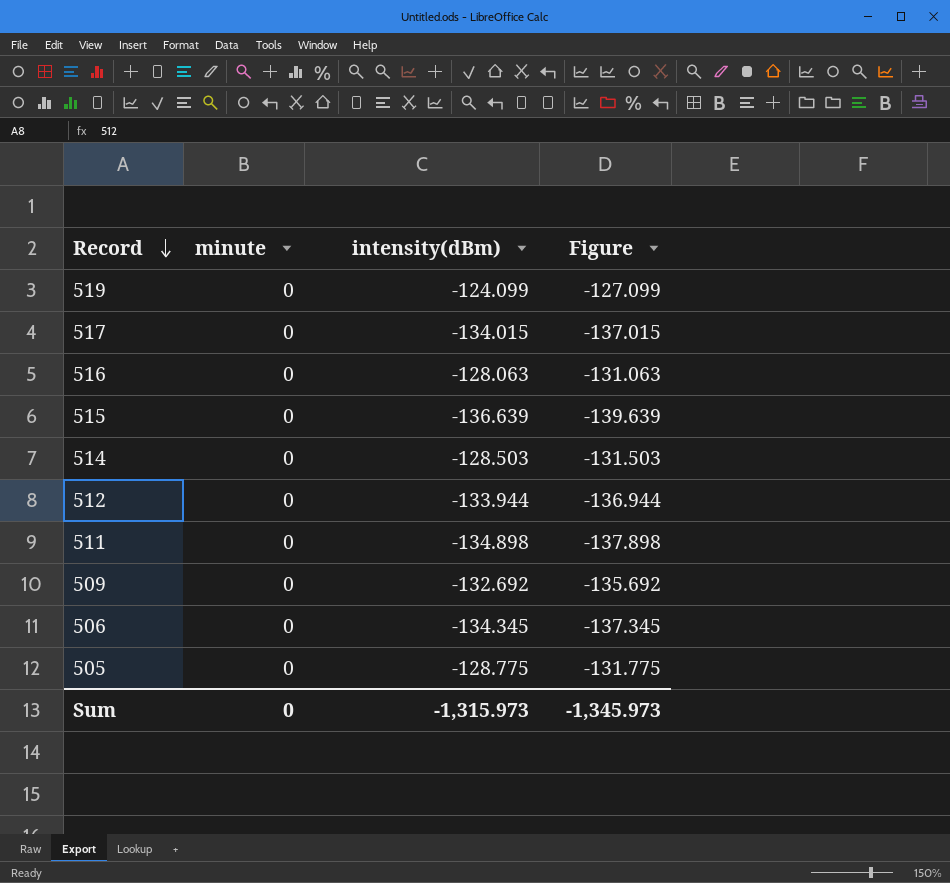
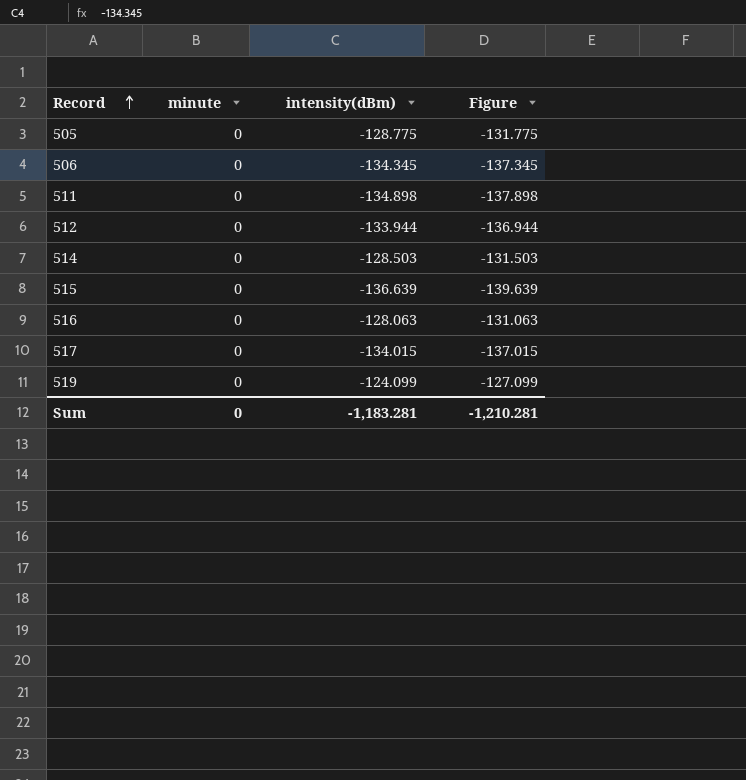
row order: Record descending -> Record ascending
row 509: 0 | -132.692 | -135.692 -> none
Sum | intensity(dBm): -1,315.973 -> -1,183.281
Sum | Figure: -1,345.973 -> -1,210.281

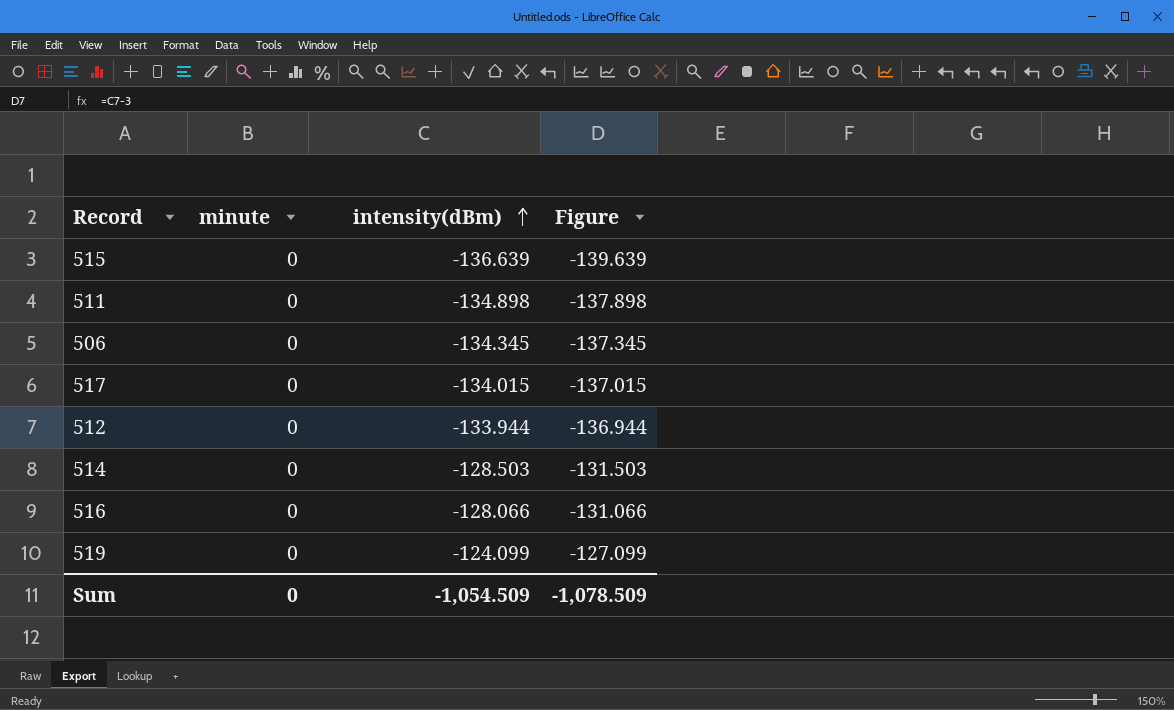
row order: Record ascending -> intensity(dBm) ascending
row 505: 0 | -128.775 | -131.775 -> none
516 | intensity(dBm): -128.063 -> -128.066
516 | Figure: -131.063 -> -131.066
Sum | intensity(dBm): -1,183.281 -> -1,054.509
Sum | Figure: -1,210.281 -> -1,078.509

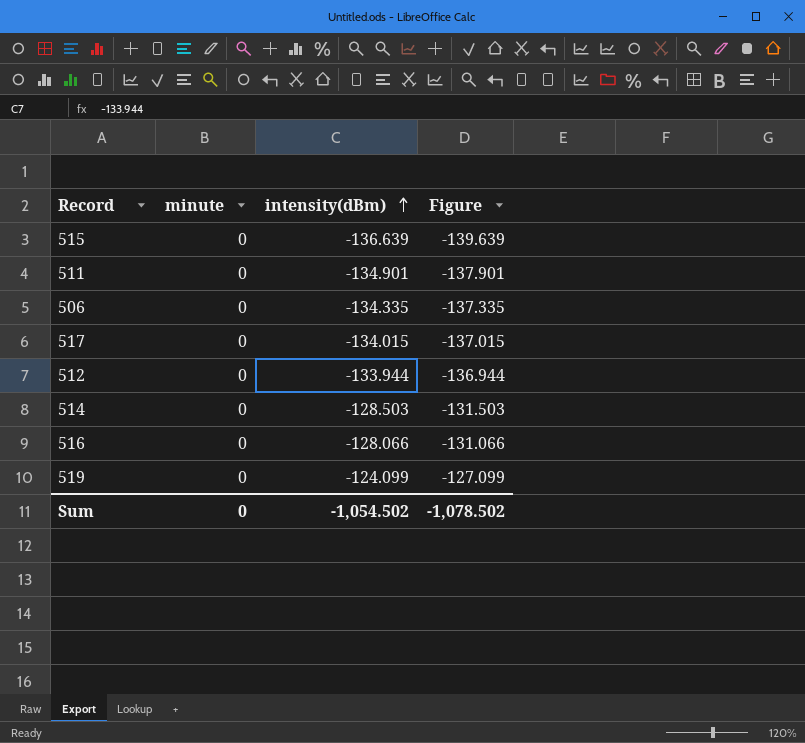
511 | intensity(dBm): -134.898 -> -134.901
511 | Figure: -137.898 -> -137.901
506 | intensity(dBm): -134.345 -> -134.335
506 | Figure: -137.345 -> -137.335
Sum | intensity(dBm): -1,054.509 -> -1,054.502
Sum | Figure: -1,078.509 -> -1,078.502

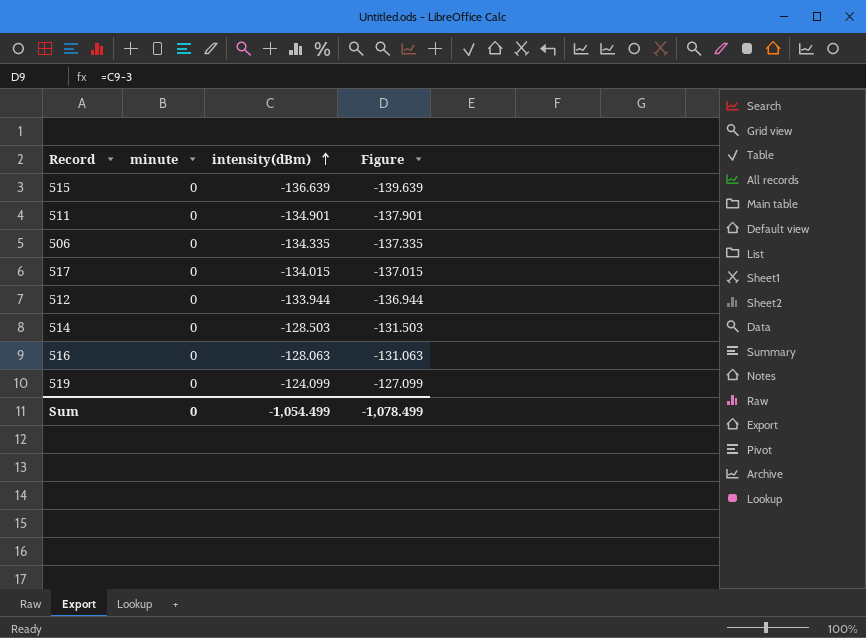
516 | intensity(dBm): -128.066 -> -128.063
516 | Figure: -131.066 -> -131.063
Sum | intensity(dBm): -1,054.502 -> -1,054.499
Sum | Figure: -1,078.502 -> -1,078.499

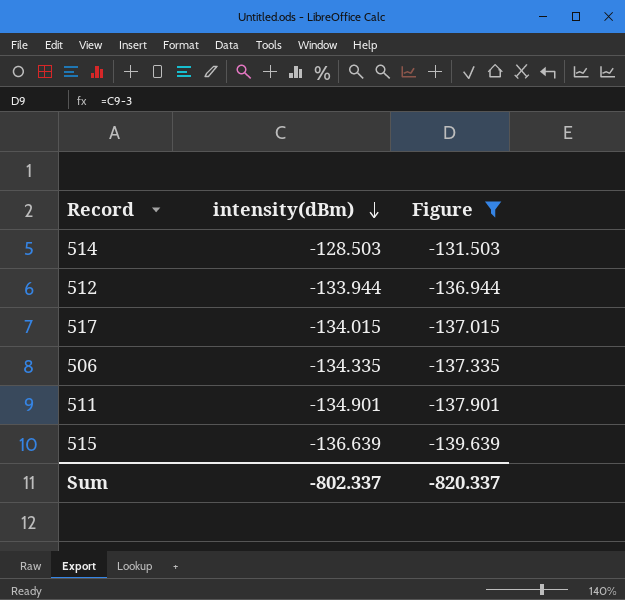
filter: none -> Figure <= -131.503
row order: intensity(dBm) ascending -> intensity(dBm) descending
column minute | position: 2 -> none
Sum | intensity(dBm): -1,054.499 -> -802.337
Sum | Figure: -1,078.499 -> -820.337

